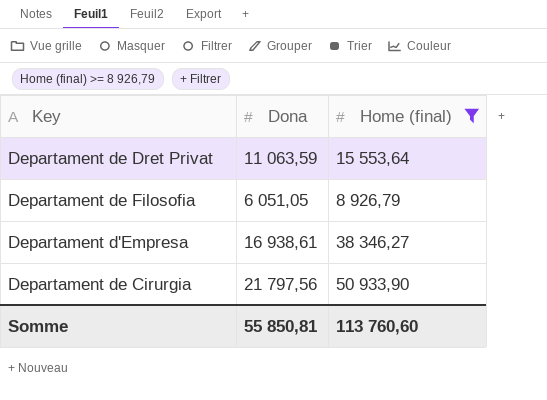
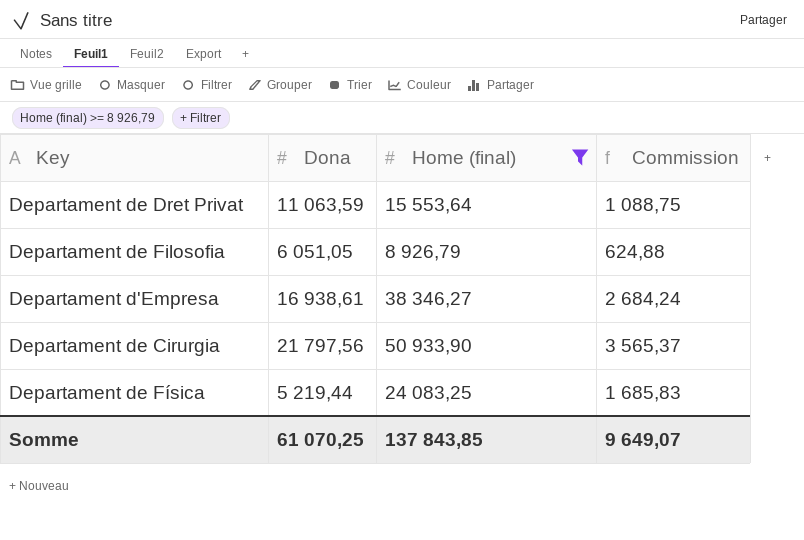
column Commission | formula: none -> [Home (final)] * 0,07
row Departament de Física: none -> 5 219,44 | 24 083,25 | 1 685,83
Somme | Dona: 55 850,81 -> 61 070,25
Somme | Home (final): 113 760,60 -> 137 843,85

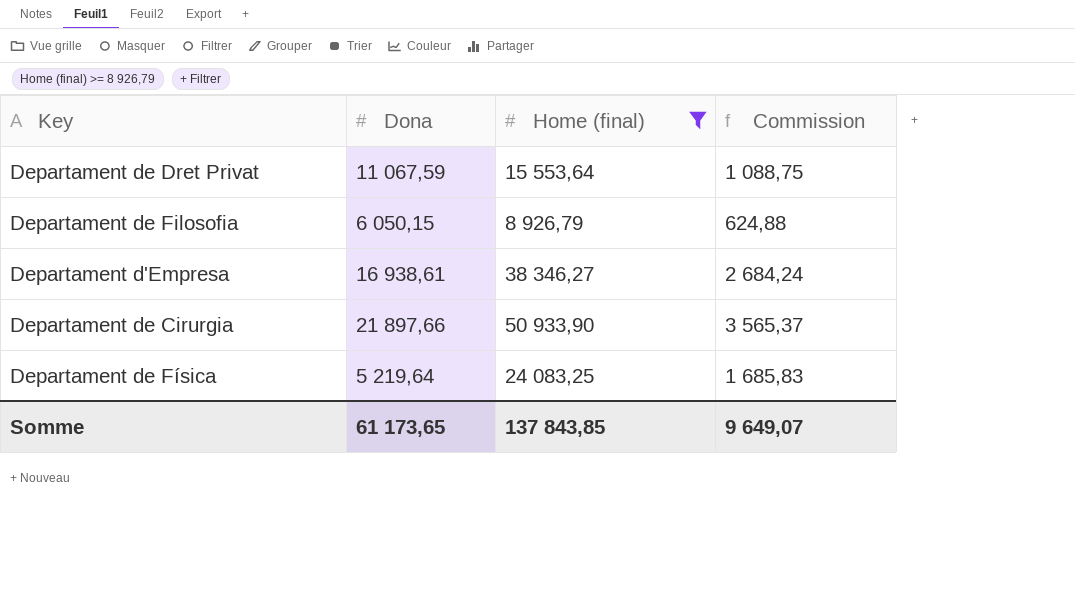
Departament de Dret Privat | Dona: 11 063,59 -> 11 067,59
Departament de Filosofia | Dona: 6 051,05 -> 6 050,15
Departament de Cirurgia | Dona: 21 797,56 -> 21 897,66
Departament de Física | Dona: 5 219,44 -> 5 219,64
Somme | Dona: 61 070,25 -> 61 173,65

